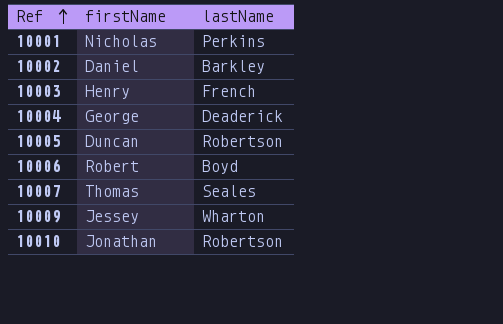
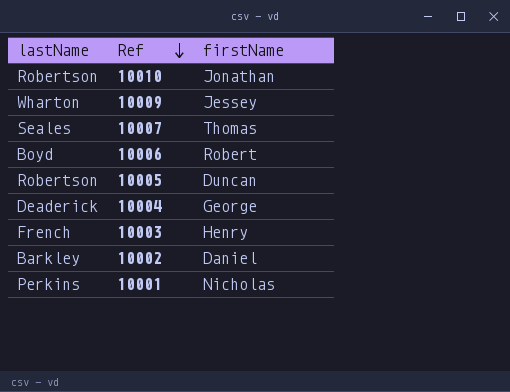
row order: Ref ascending -> Ref descending
column lastName | position: 3 -> 1

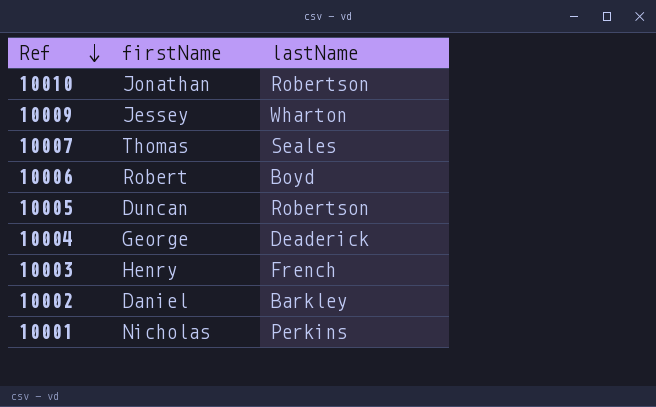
column lastName | position: 1 -> 3

